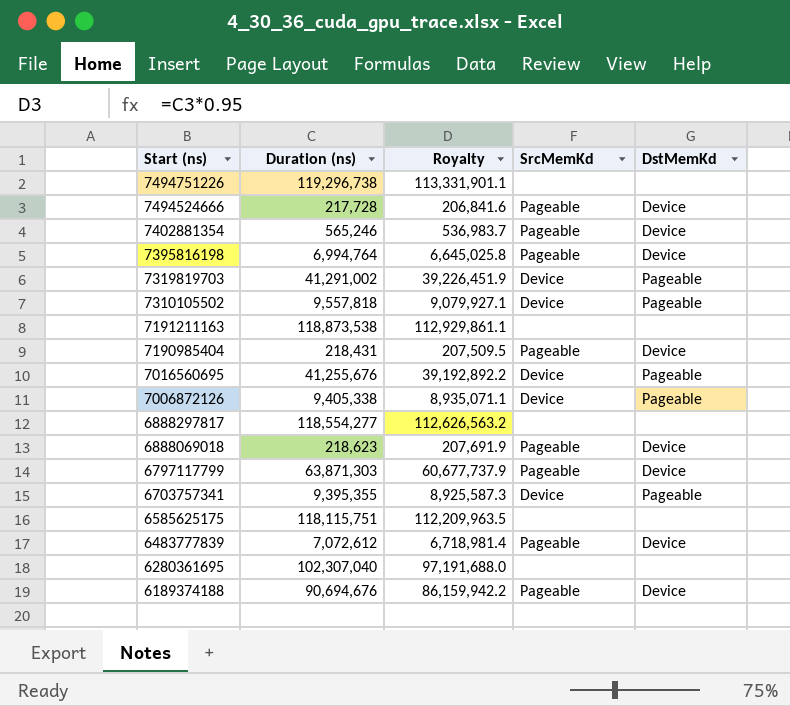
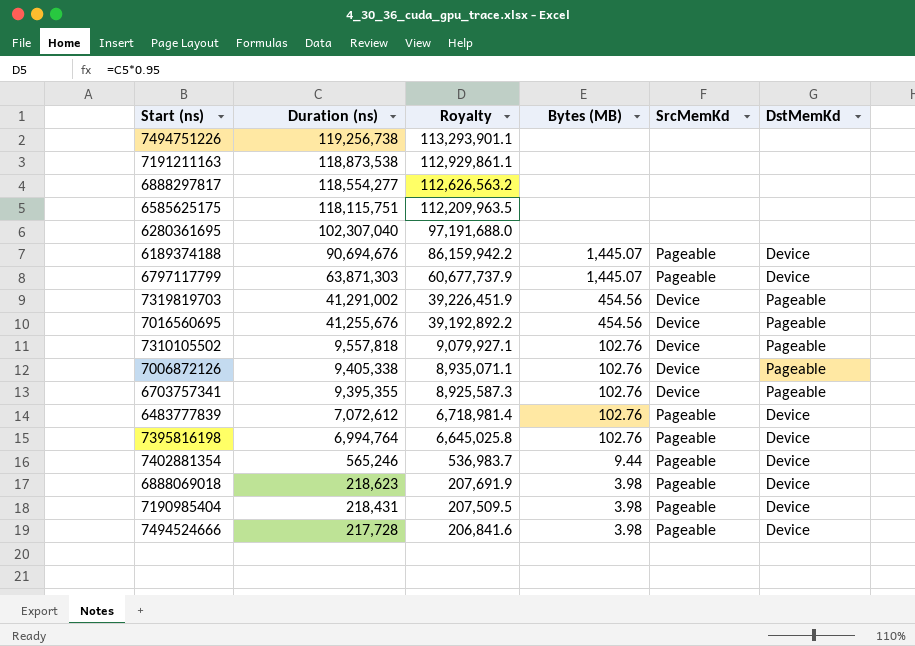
row order: Start (ns) descending -> Duration (ns) descending
column Bytes (MB) | position: none -> 4
7494751226 | Duration (ns): 119,296,738 -> 119,256,738
7494751226 | Royalty: 113,331,901.1 -> 113,293,901.1

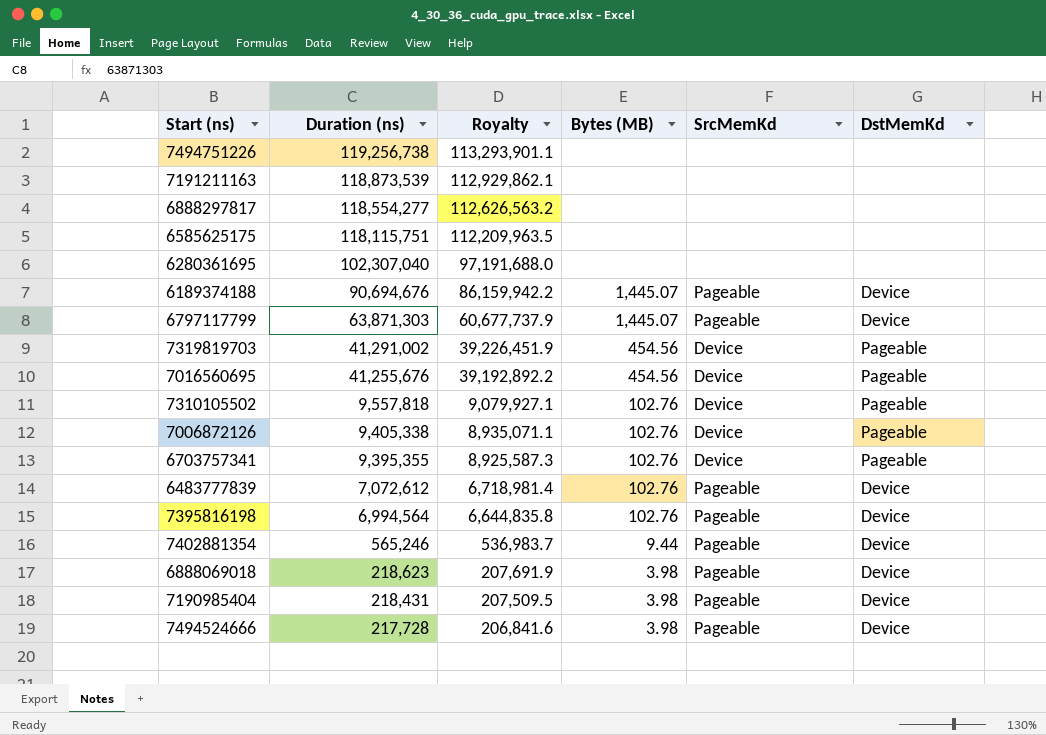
7191211163 | Duration (ns): 118,873,538 -> 118,873,539
7191211163 | Royalty: 112,929,861.1 -> 112,929,862.1
7395816198 | Duration (ns): 6,994,764 -> 6,994,564
7395816198 | Royalty: 6,645,025.8 -> 6,644,835.8

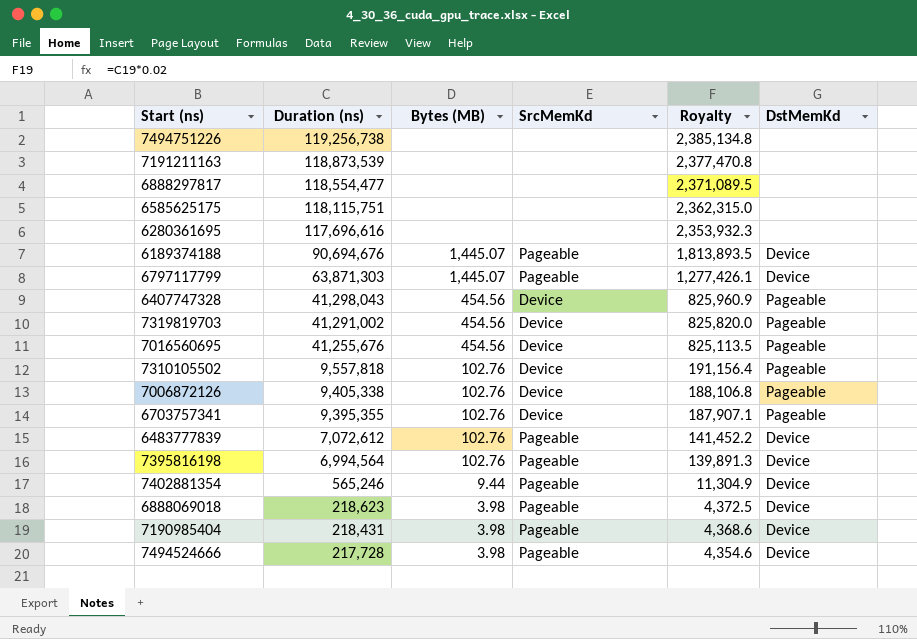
column Royalty | formula: [Duration (ns)] * 0.95 -> [Duration (ns)] * 0.02
column Royalty | position: 3 -> 5
6888297817 | Duration (ns): 118,554,277 -> 118,554,477
6280361695 | Duration (ns): 102,307,040 -> 117,696,616
row 6407747328: none -> 41,298,043 | 454.56 | Device | 825,960.9 | Pageable

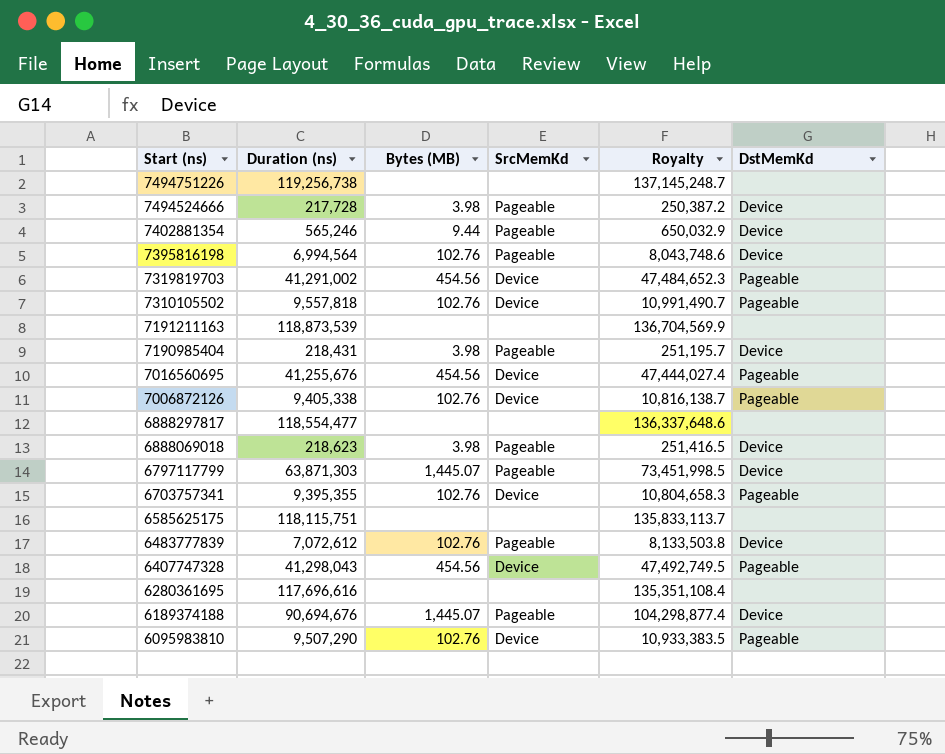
row order: Duration (ns) descending -> Start (ns) descending
column Royalty | formula: [Duration (ns)] * 0.02 -> [Duration (ns)] * 1.15
row 6095983810: none -> 9,507,290 | 102.76 | Device | 10,933,383.5 | Pageable

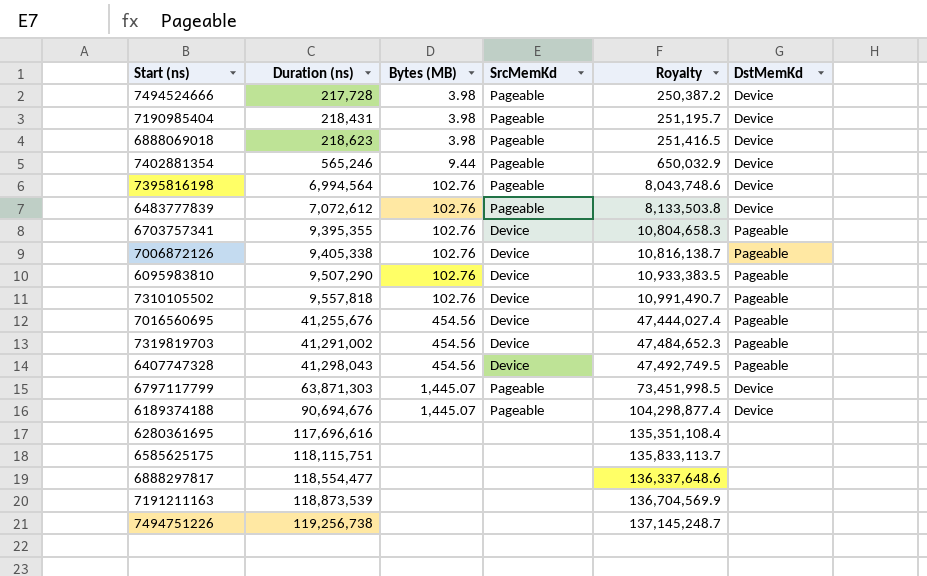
row order: Start (ns) descending -> Duration (ns) ascending

